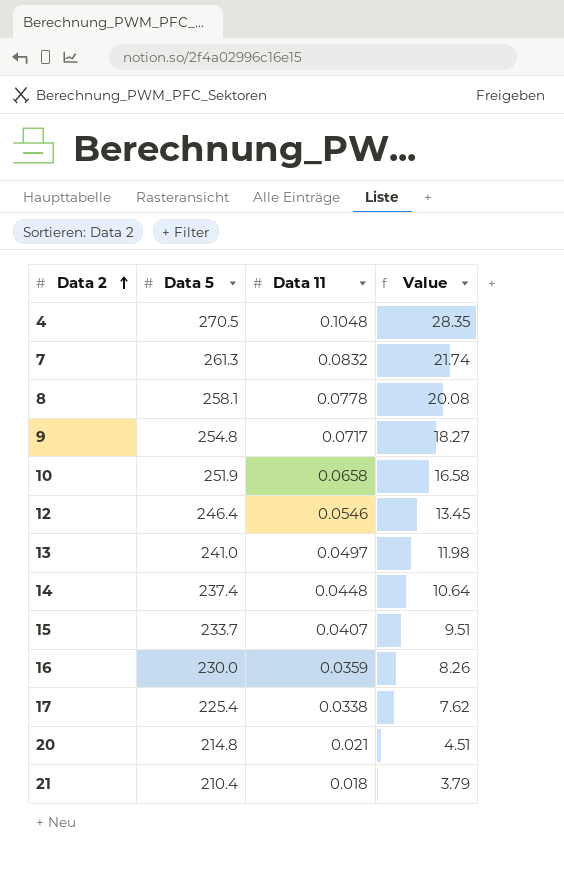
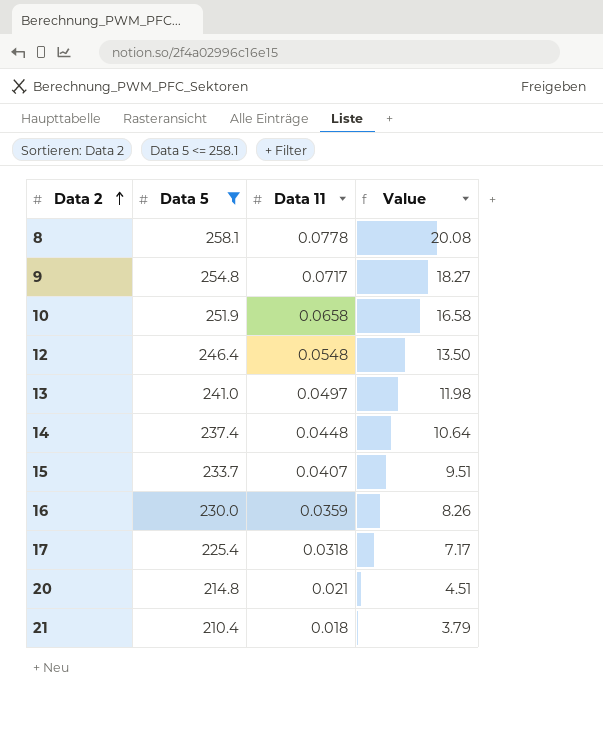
filter: none -> Data 5 <= 258.1
12 | Data 11: 0.0546 -> 0.0548
12 | Value: 13.45 -> 13.50
17 | Data 11: 0.0338 -> 0.0318
17 | Value: 7.62 -> 7.17

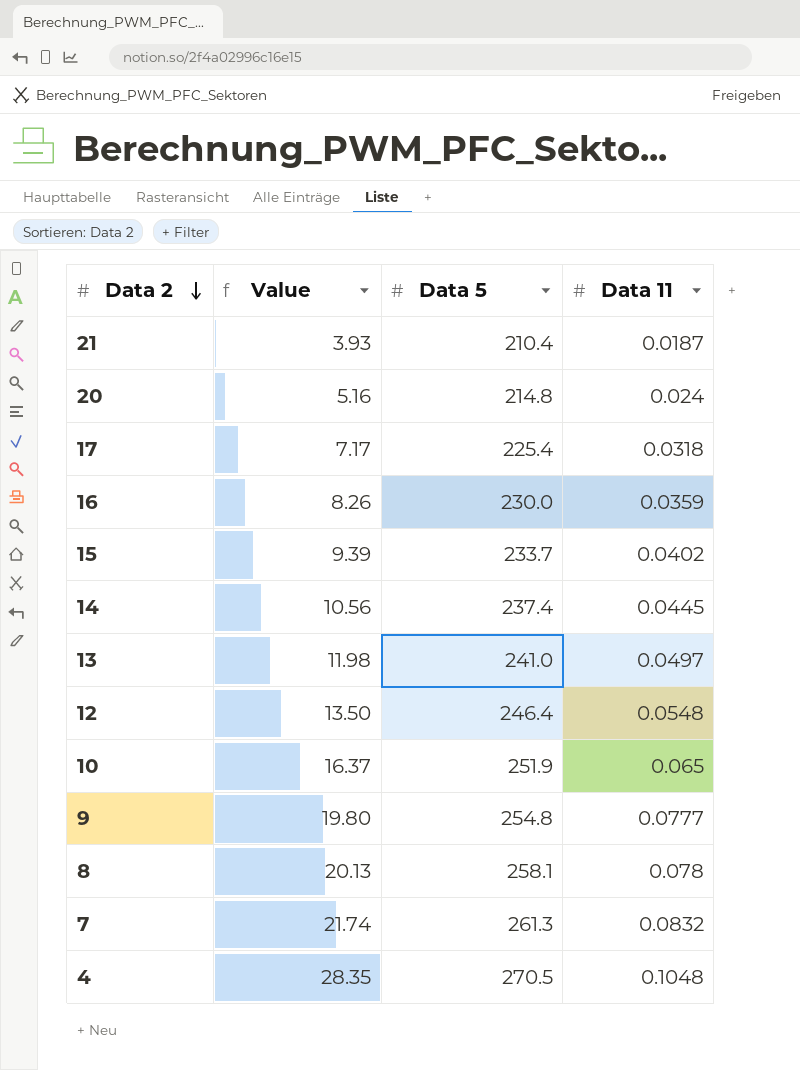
filter: Data 5 <= 258.1 -> none
row order: Data 2 ascending -> Data 2 descending
column Value | position: 4 -> 2
21 | Value: 3.79 -> 3.93
21 | Data 11: 0.018 -> 0.0187
20 | Value: 4.51 -> 5.16
20 | Data 11: 0.021 -> 0.024
15 | Value: 9.51 -> 9.39
15 | Data 11: 0.0407 -> 0.0402
14 | Value: 10.64 -> 10.56
14 | Data 11: 0.0448 -> 0.0445
10 | Value: 16.58 -> 16.37
10 | Data 11: 0.0658 -> 0.065
9 | Value: 18.27 -> 19.80
9 | Data 11: 0.0717 -> 0.0777
8 | Value: 20.08 -> 20.13
8 | Data 11: 0.0778 -> 0.078

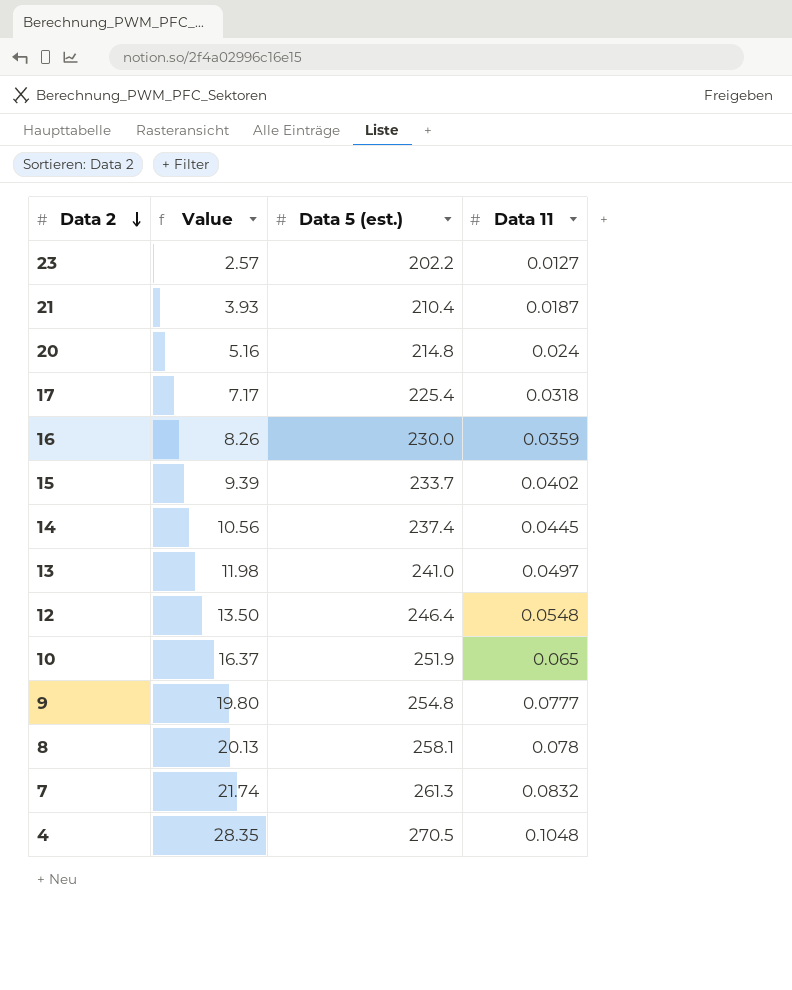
column name: Data 5 -> Data 5 (est.)
row 23: none -> 2.57 | 202.2 | 0.0127

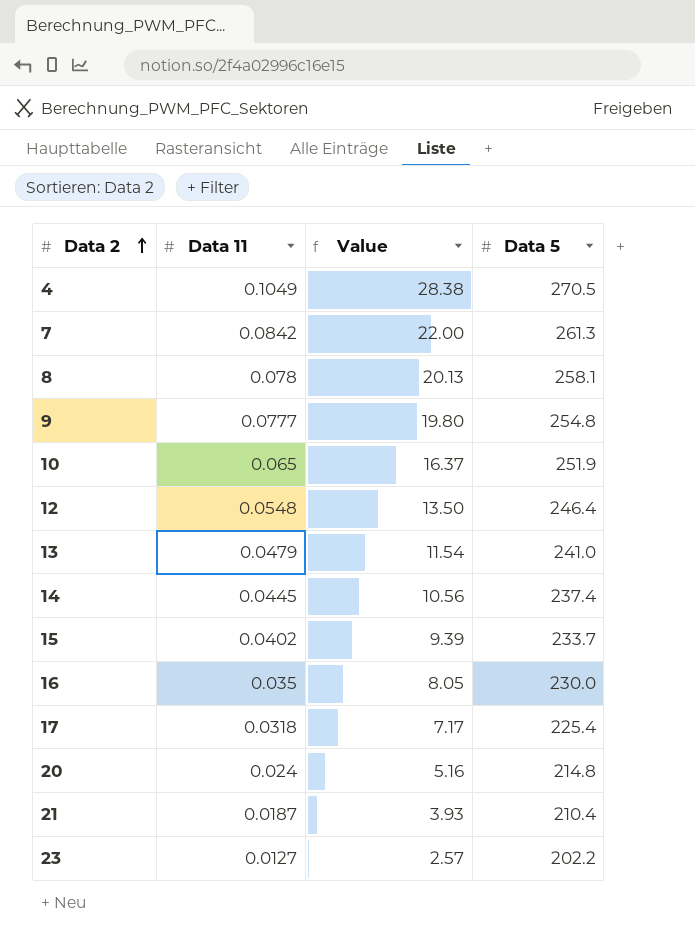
row order: Data 2 descending -> Data 2 ascending
column Data 11 | position: 4 -> 2
column name: Data 5 (est.) -> Data 5
4 | Data 11: 0.1048 -> 0.1049
4 | Value: 28.35 -> 28.38
7 | Data 11: 0.0832 -> 0.0842
7 | Value: 21.74 -> 22.00
13 | Data 11: 0.0497 -> 0.0479
13 | Value: 11.98 -> 11.54
16 | Data 11: 0.0359 -> 0.035
16 | Value: 8.26 -> 8.05

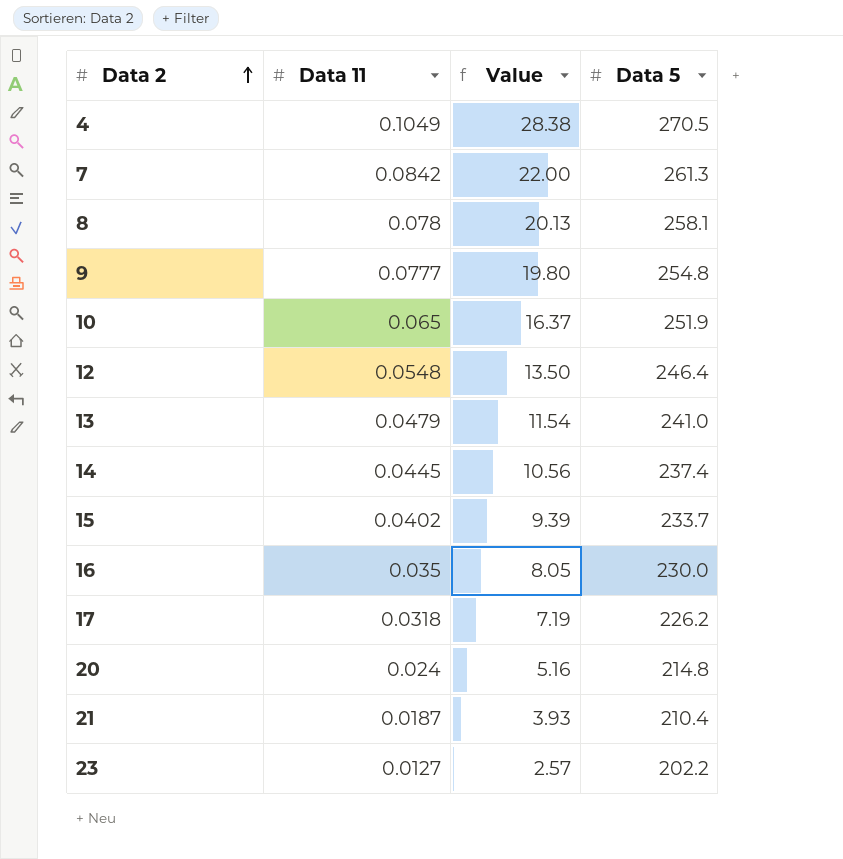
17 | Value: 7.17 -> 7.19
17 | Data 5: 225.4 -> 226.2

